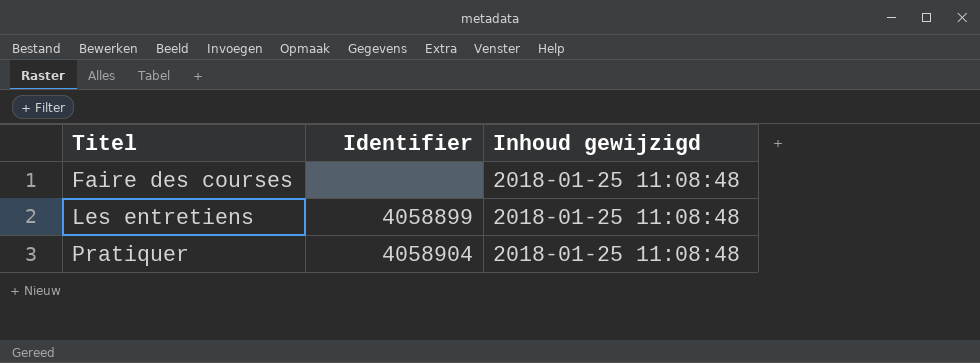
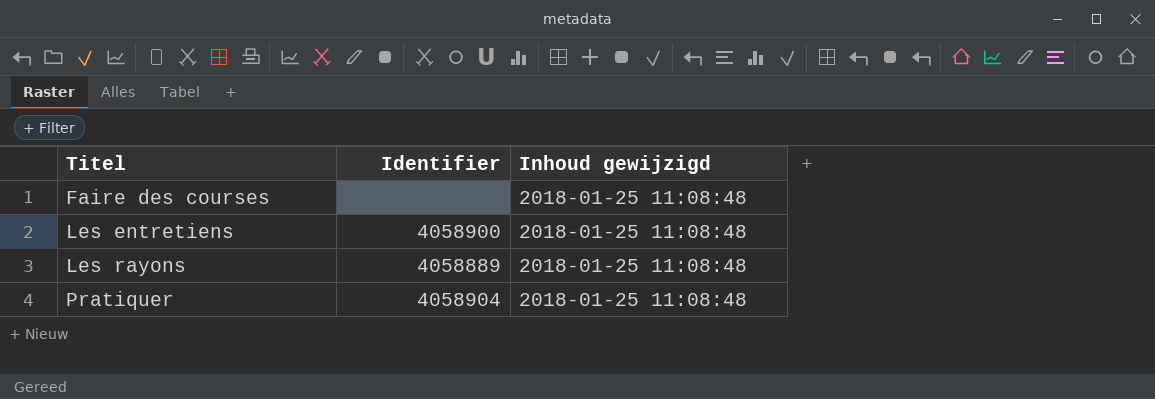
Les entretiens | Identifier: 4058899 -> 4058900
row Les rayons: none -> 4058889 | 2018-01-25 11:08:48

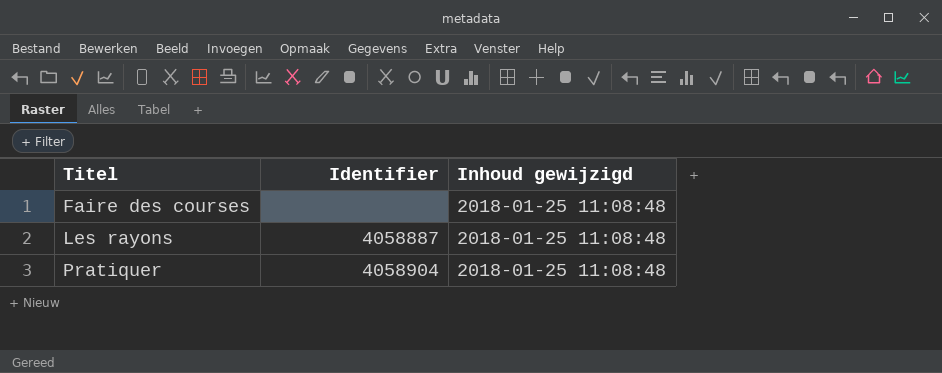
row Les entretiens: 4058900 | 2018-01-25 11:08:48 -> none
Les rayons | Identifier: 4058889 -> 4058887

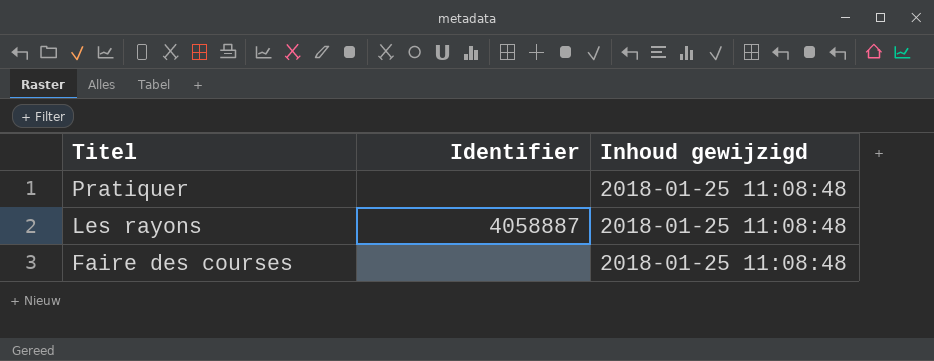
row order: Titel ascending -> Titel descending
Pratiquer | Identifier: 4058904 -> none

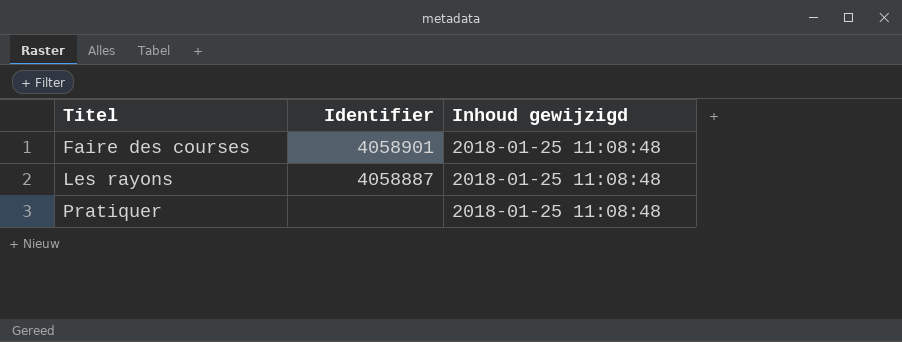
row order: Titel descending -> Titel ascending
Faire des courses | Identifier: none -> 4058901

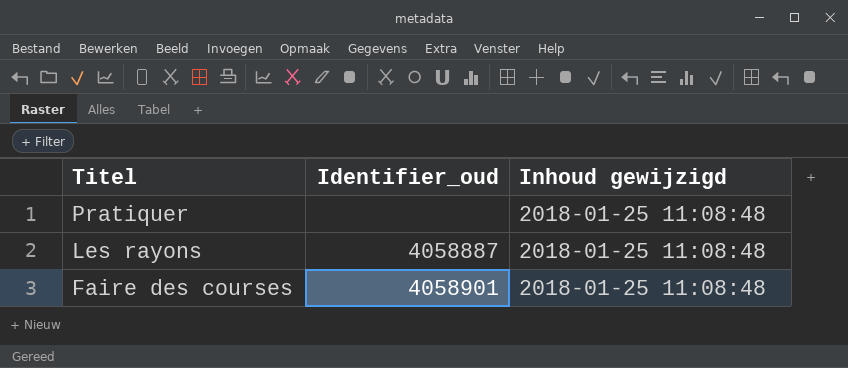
row order: Titel ascending -> Titel descending
column name: Identifier -> Identifier_oud

